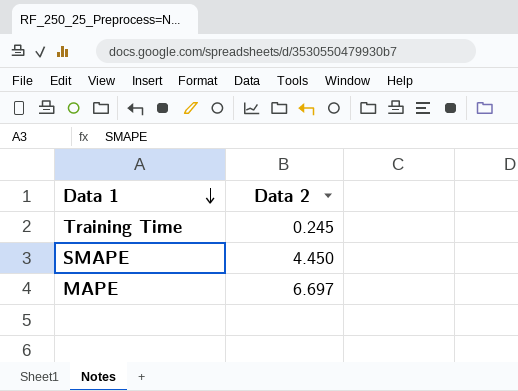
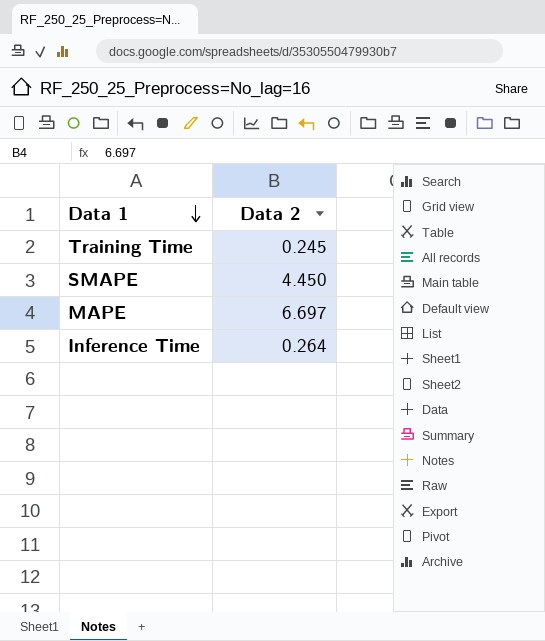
row Inference Time: none -> 0.264

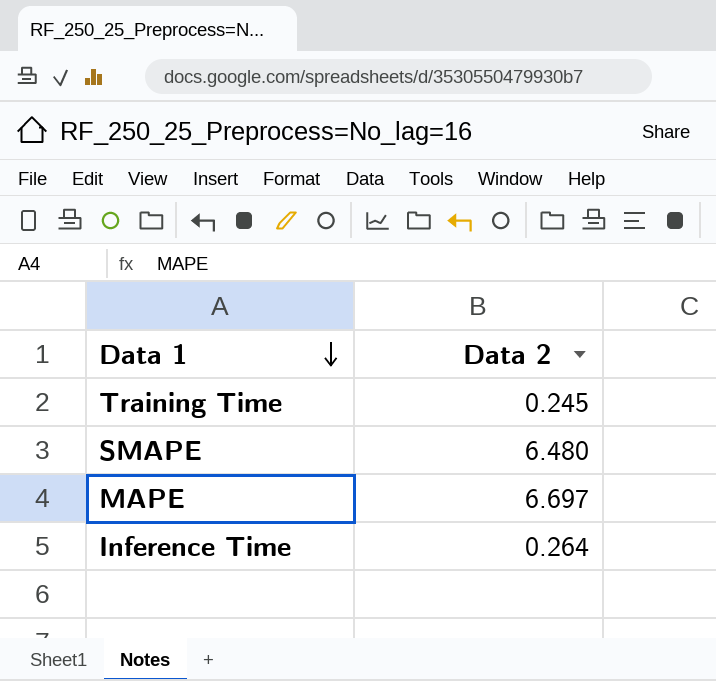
SMAPE | Data 2: 4.450 -> 6.480

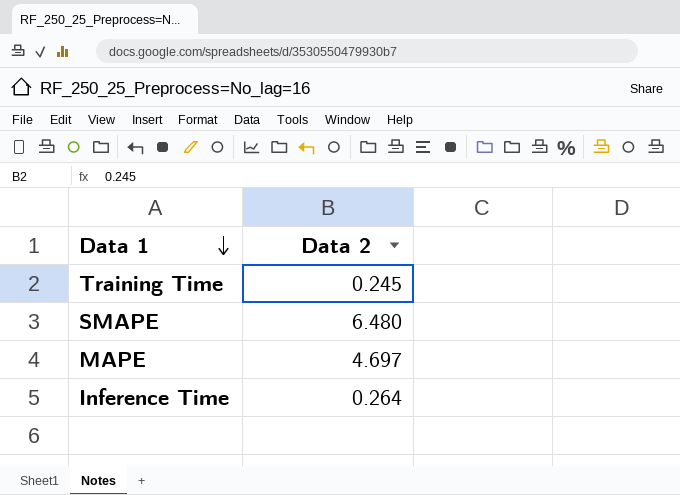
MAPE | Data 2: 6.697 -> 4.697

